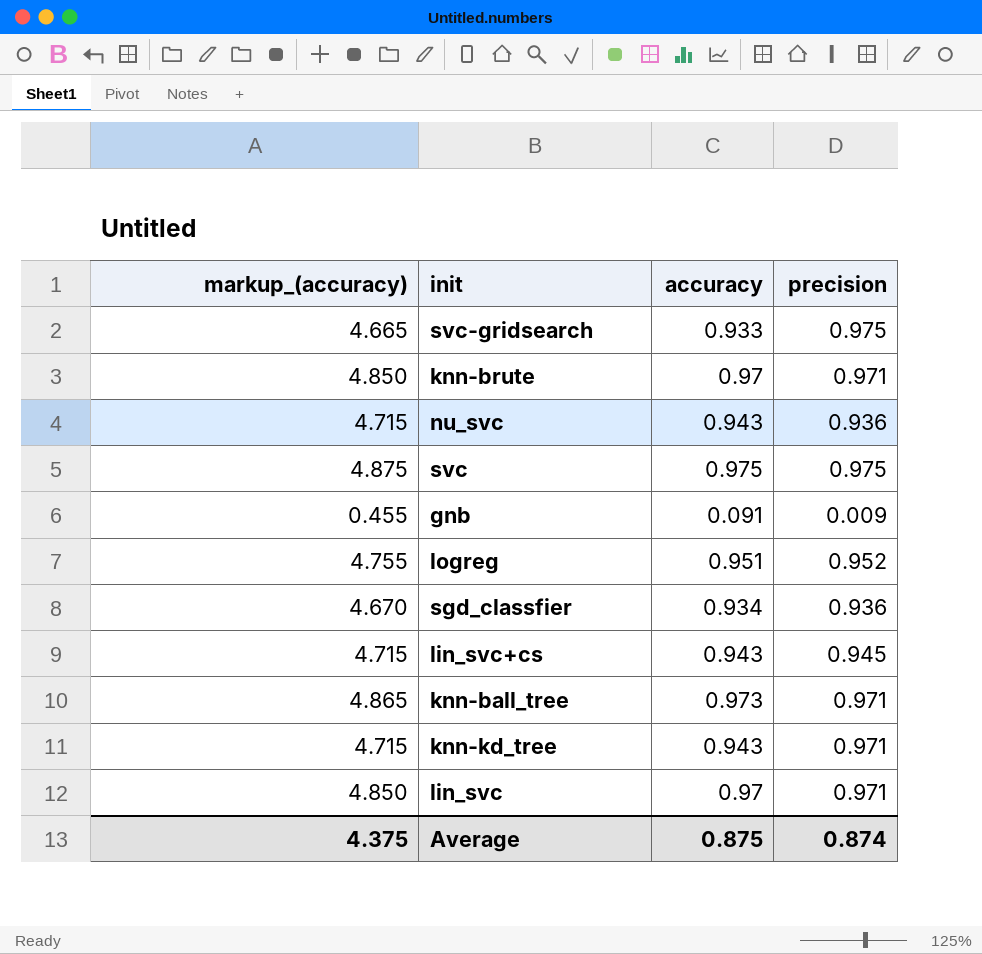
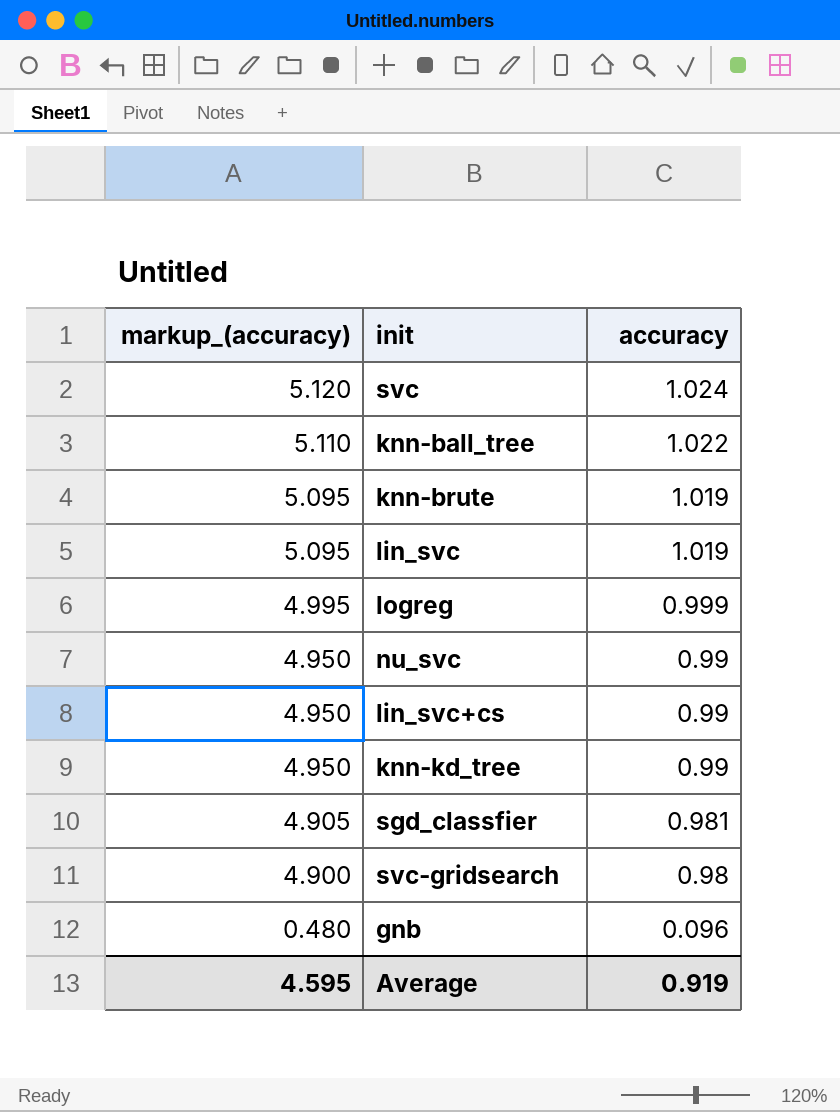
row order: none -> markup_(accuracy) descending
column precision | position: 4 -> none
svc | markup_(accuracy): 4.875 -> 5.120
svc | accuracy: 0.975 -> 1.024
knn-ball_tree | markup_(accuracy): 4.865 -> 5.110
knn-ball_tree | accuracy: 0.973 -> 1.022
knn-brute | markup_(accuracy): 4.850 -> 5.095
knn-brute | accuracy: 0.97 -> 1.019
lin_svc | markup_(accuracy): 4.850 -> 5.095
lin_svc | accuracy: 0.97 -> 1.019
logreg | markup_(accuracy): 4.755 -> 4.995
logreg | accuracy: 0.951 -> 0.999
nu_svc | markup_(accuracy): 4.715 -> 4.950
nu_svc | accuracy: 0.943 -> 0.99
lin_svc+cs | markup_(accuracy): 4.715 -> 4.950
lin_svc+cs | accuracy: 0.943 -> 0.99
knn-kd_tree | markup_(accuracy): 4.715 -> 4.950
knn-kd_tree | accuracy: 0.943 -> 0.99
sgd_classfier | markup_(accuracy): 4.670 -> 4.905
sgd_classfier | accuracy: 0.934 -> 0.981
svc-gridsearch | markup_(accuracy): 4.665 -> 4.900
svc-gridsearch | accuracy: 0.933 -> 0.98
gnb | markup_(accuracy): 0.455 -> 0.480
gnb | accuracy: 0.091 -> 0.096
Average | markup_(accuracy): 4.375 -> 4.595
Average | accuracy: 0.875 -> 0.919

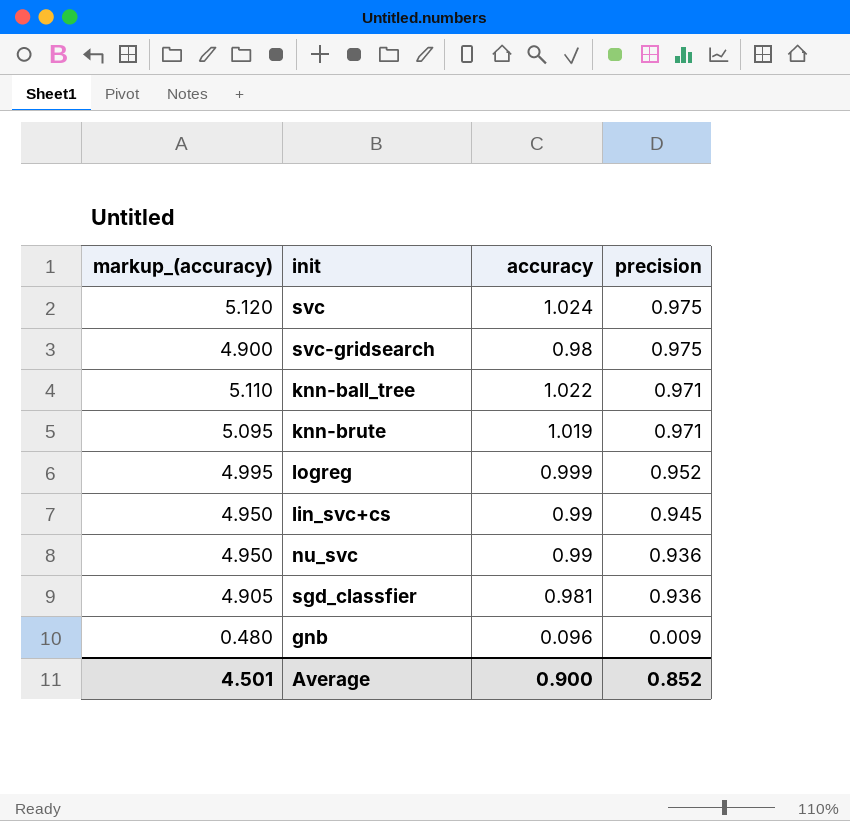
row order: markup_(accuracy) descending -> precision descending
column precision | position: none -> 4
row lin_svc: 5.095 | 1.019 -> none
row knn-kd_tree: 4.950 | 0.99 -> none
Average | markup_(accuracy): 4.595 -> 4.501
Average | accuracy: 0.919 -> 0.900

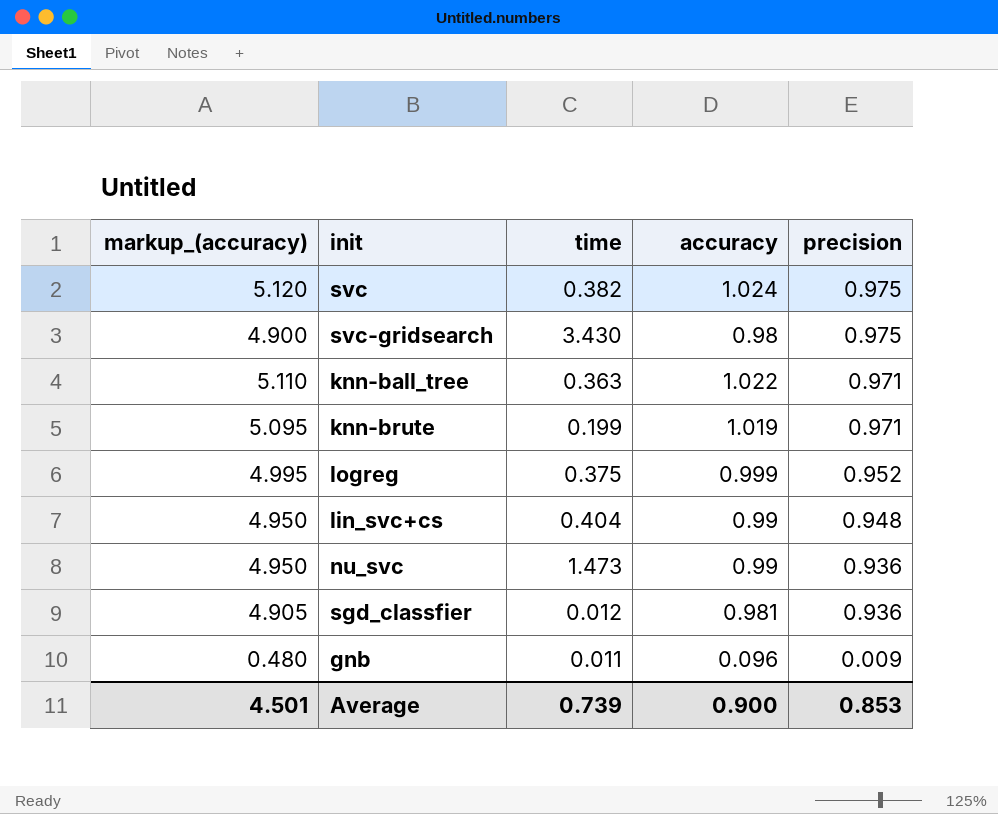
column time | position: none -> 3
lin_svc+cs | precision: 0.945 -> 0.948
Average | precision: 0.852 -> 0.853

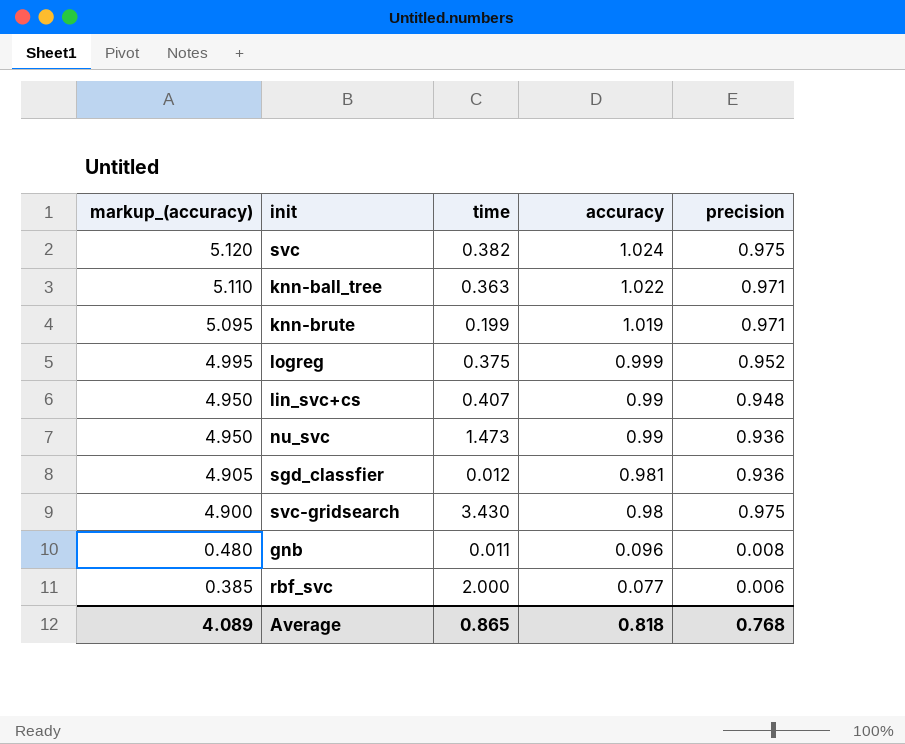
row order: precision descending -> markup_(accuracy) descending
lin_svc+cs | time: 0.404 -> 0.407
gnb | precision: 0.009 -> 0.008
row rbf_svc: none -> 0.385 | 2.000 | 0.077 | 0.006
Average | markup_(accuracy): 4.501 -> 4.089
Average | time: 0.739 -> 0.865
Average | accuracy: 0.900 -> 0.818
Average | precision: 0.853 -> 0.768

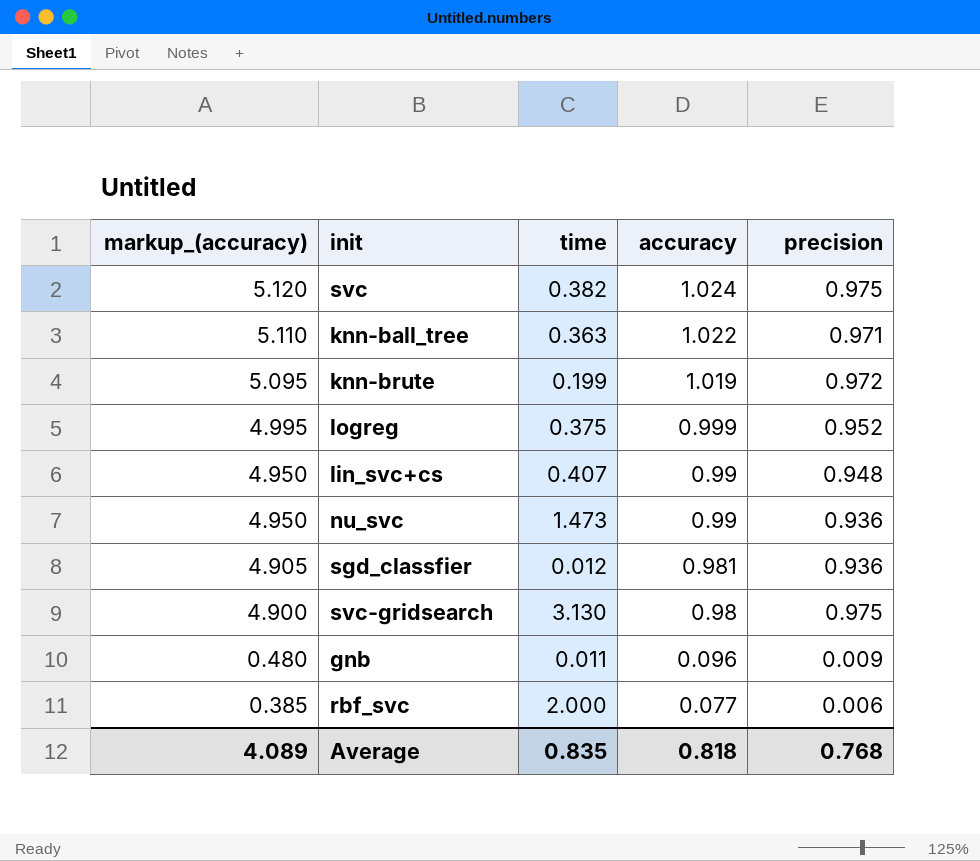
knn-brute | precision: 0.971 -> 0.972
svc-gridsearch | time: 3.430 -> 3.130
gnb | precision: 0.008 -> 0.009
Average | time: 0.865 -> 0.835

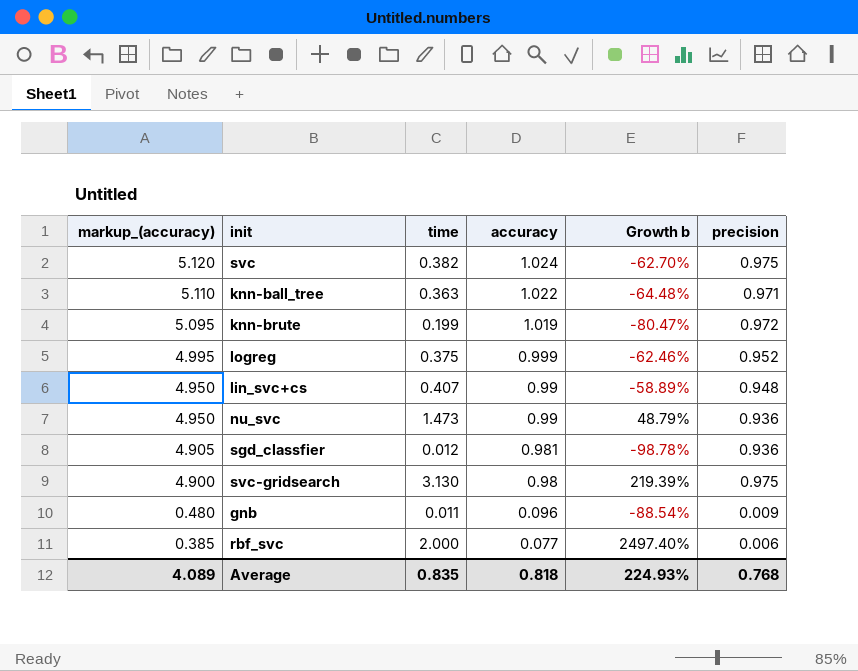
column Growth b | formula: none -> ([time] - [accuracy]) / [accuracy]

